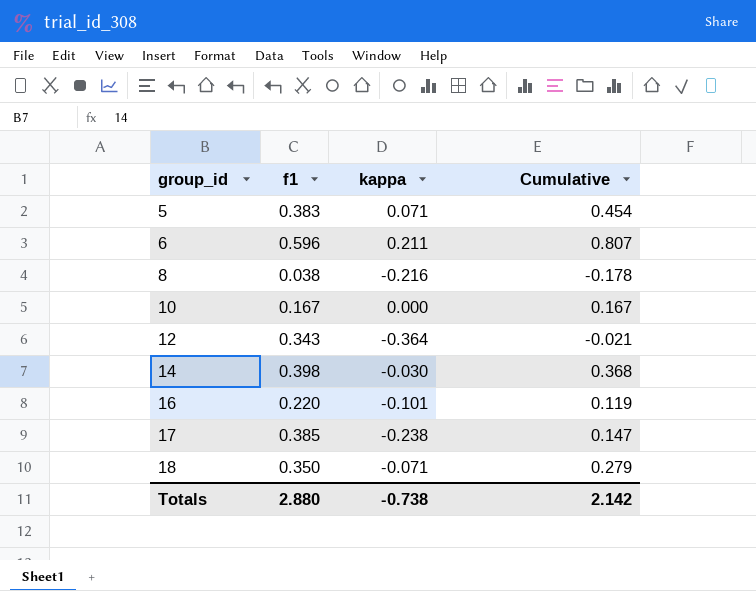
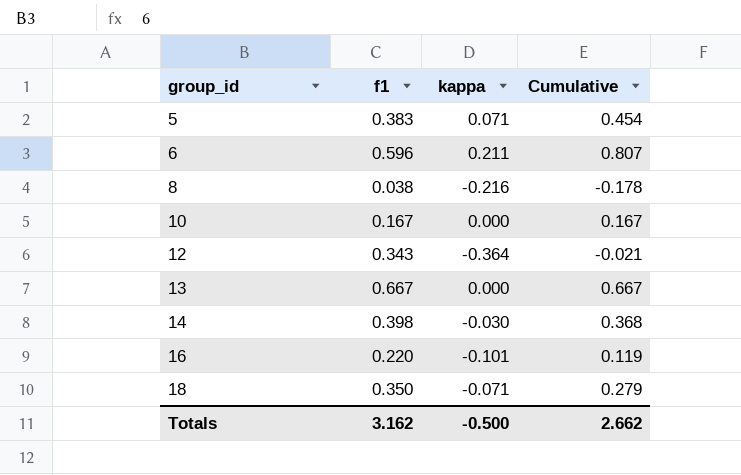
row 17: 0.385 | -0.238 | 0.147 -> none
row 13: none -> 0.667 | 0.000 | 0.667
Totals | f1: 2.880 -> 3.162
Totals | kappa: -0.738 -> -0.500
Totals | Cumulative: 2.142 -> 2.662

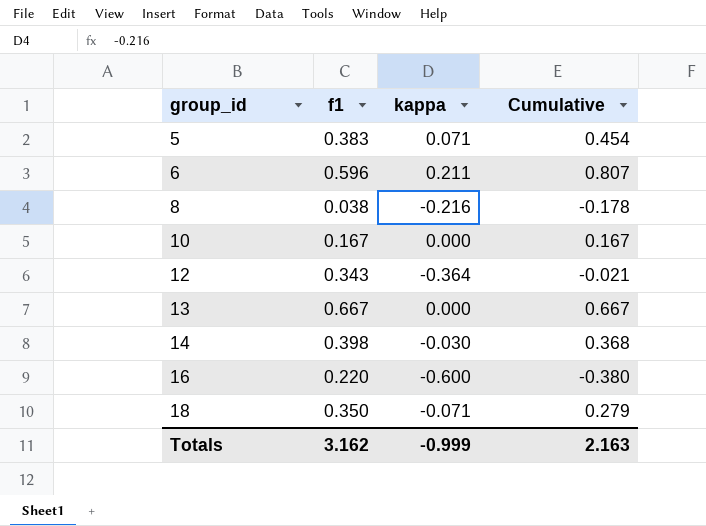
16 | kappa: -0.101 -> -0.600
16 | Cumulative: 0.119 -> -0.380
Totals | kappa: -0.500 -> -0.999
Totals | Cumulative: 2.662 -> 2.163

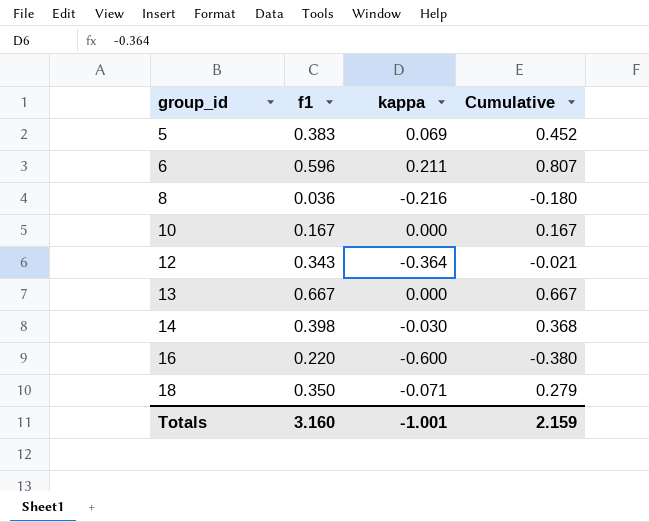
5 | kappa: 0.071 -> 0.069
5 | Cumulative: 0.454 -> 0.452
8 | f1: 0.038 -> 0.036
8 | Cumulative: -0.178 -> -0.180
Totals | f1: 3.162 -> 3.160
Totals | kappa: -0.999 -> -1.001
Totals | Cumulative: 2.163 -> 2.159

